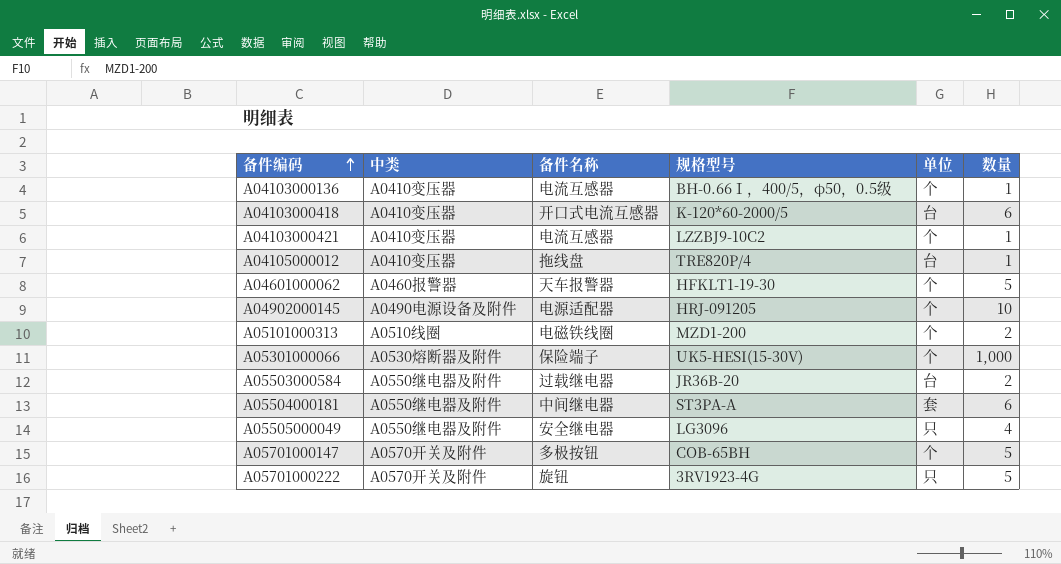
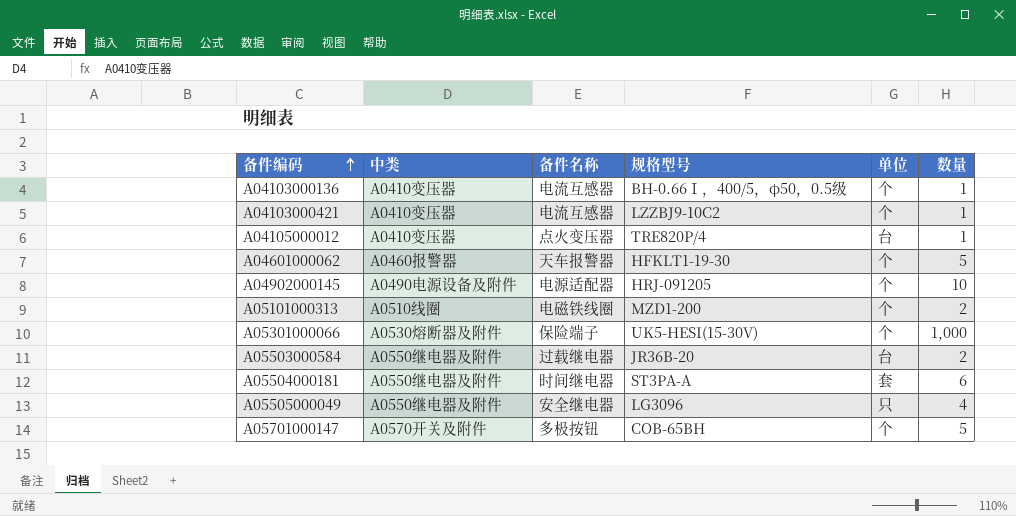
row A04103000418: A0410变压器 | 开口式电流互感器 | K-120*60-2000/5 | 台 | 6 -> none
row A05701000222: A0570开关及附件 | 旋钮 | 3RV1923-4G | 只 | 5 -> none
A04105000012 | 备件名称: 拖线盘 -> 点火变压器
A05504000181 | 备件名称: 中间继电器 -> 时间继电器

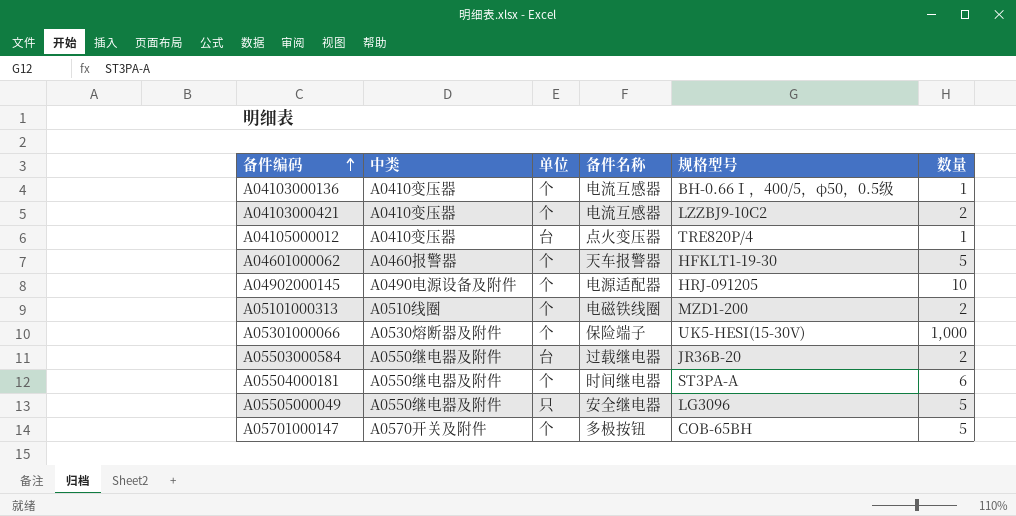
column 单位 | position: 5 -> 3
A04103000421 | 数量: 1 -> 2
A05504000181 | 单位: 套 -> 个
A05505000049 | 数量: 4 -> 5

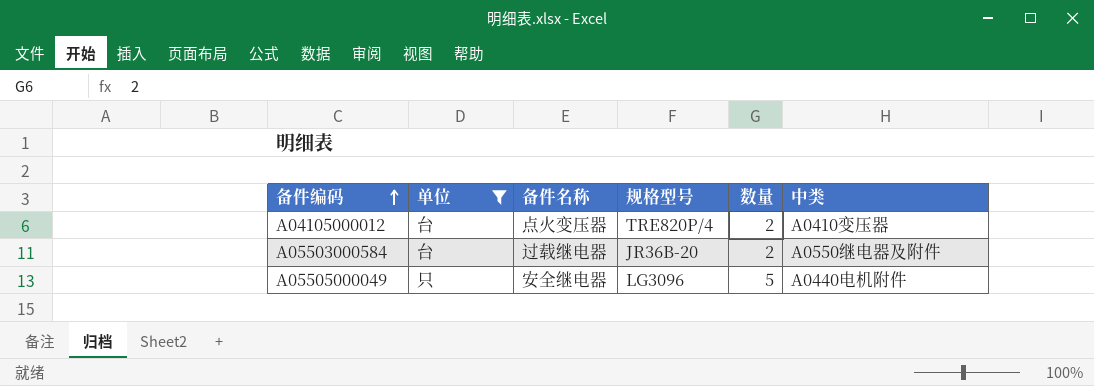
filter: none -> 单位 != 个
column 中类 | position: 2 -> 6
A04105000012 | 数量: 1 -> 2
A05505000049 | 中类: A0550继电器及附件 -> A0440电机附件

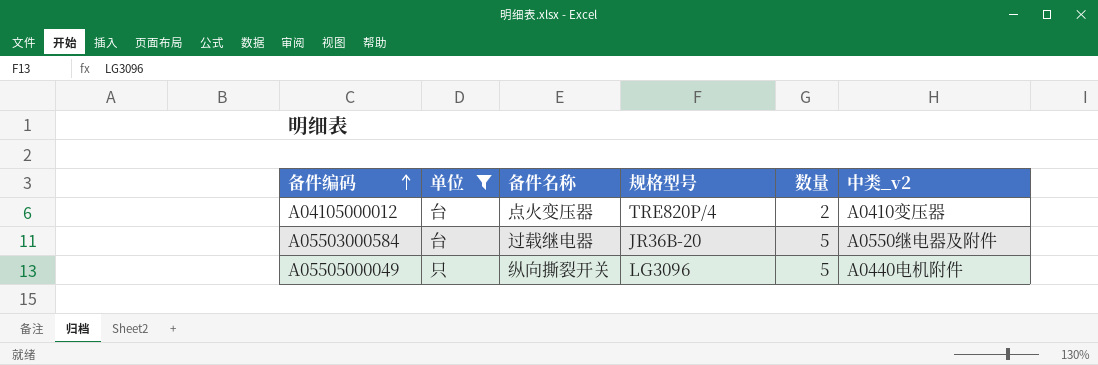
column name: 中类 -> 中类_v2
A05503000584 | 数量: 2 -> 5
A05505000049 | 备件名称: 安全继电器 -> 纵向撕裂开关

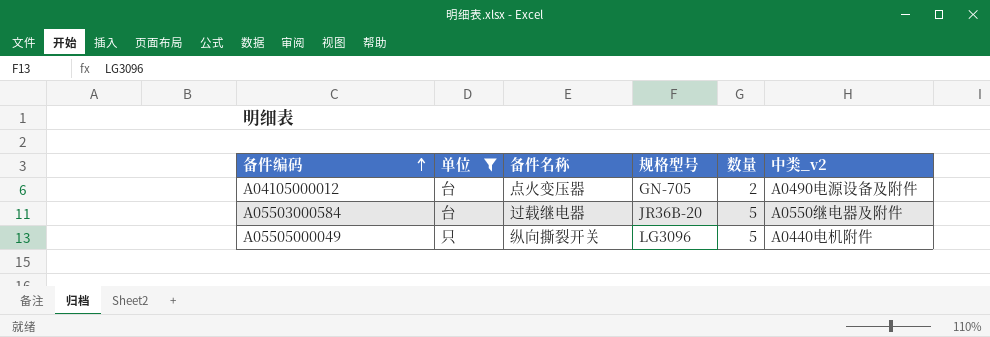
A04105000012 | 规格型号: TRE820P/4 -> GN-705
A04105000012 | 中类_v2: A0410变压器 -> A0490电源设备及附件

